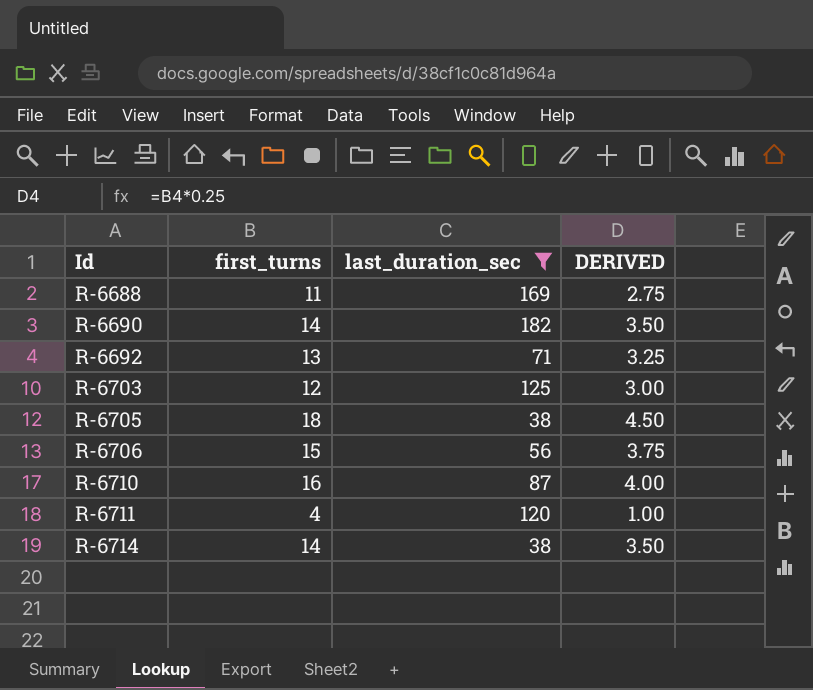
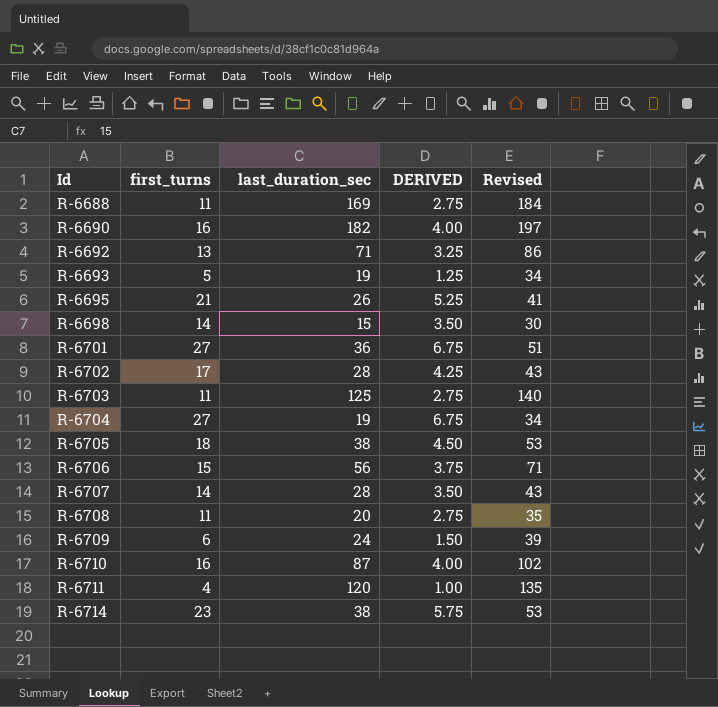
filter: last_duration_sec >= 38 -> none
column Revised | formula: none -> [last_duration_sec] + 15
R-6690 | first_turns: 14 -> 16
R-6690 | DERIVED: 3.50 -> 4.00
R-6703 | first_turns: 12 -> 11
R-6703 | DERIVED: 3.00 -> 2.75
R-6714 | first_turns: 14 -> 23
R-6714 | DERIVED: 3.50 -> 5.75

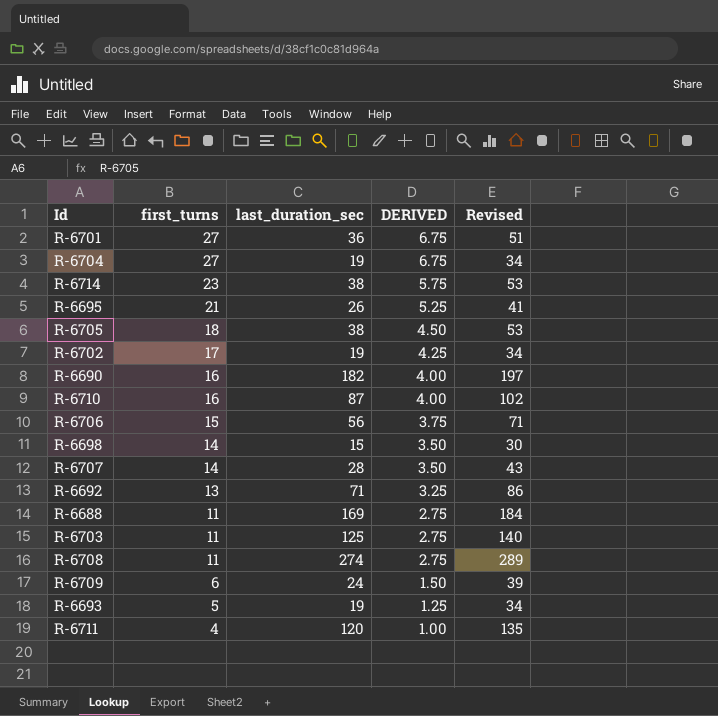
row order: Id ascending -> first_turns descending
R-6702 | last_duration_sec: 28 -> 19
R-6702 | Revised: 43 -> 34
R-6708 | last_duration_sec: 20 -> 274
R-6708 | Revised: 35 -> 289

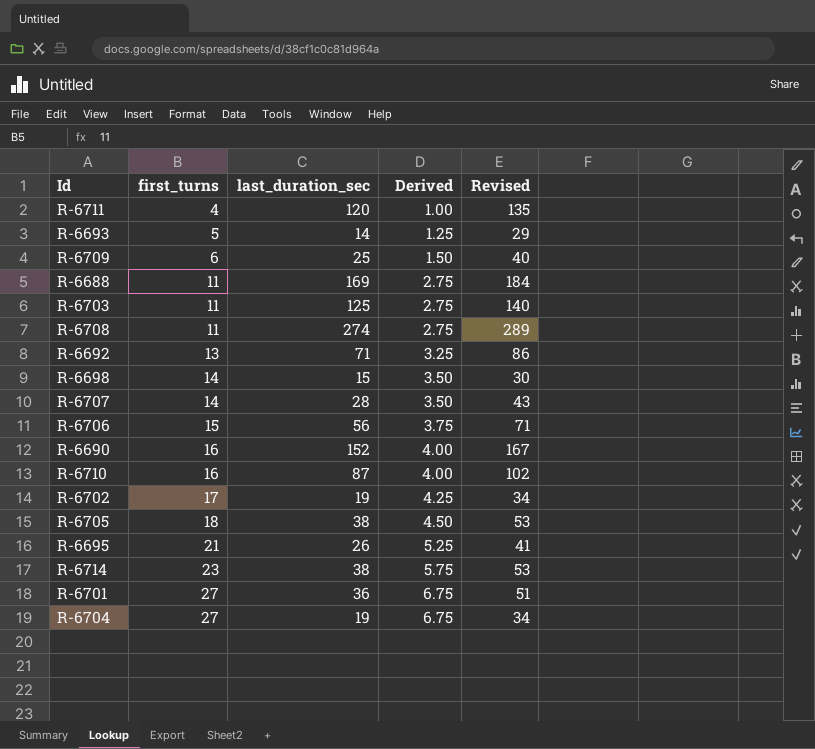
row order: first_turns descending -> first_turns ascending
column name: DERIVED -> Derived
R-6693 | last_duration_sec: 19 -> 14
R-6693 | Revised: 34 -> 29
R-6709 | last_duration_sec: 24 -> 25
R-6709 | Revised: 39 -> 40
R-6690 | last_duration_sec: 182 -> 152
R-6690 | Revised: 197 -> 167

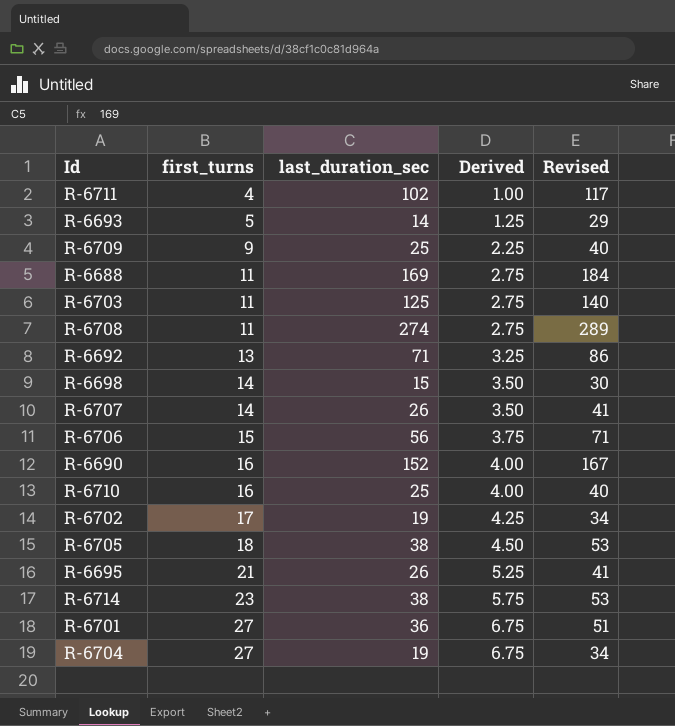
R-6711 | last_duration_sec: 120 -> 102
R-6711 | Revised: 135 -> 117
R-6709 | first_turns: 6 -> 9
R-6709 | Derived: 1.50 -> 2.25
R-6707 | last_duration_sec: 28 -> 26
R-6707 | Revised: 43 -> 41
R-6710 | last_duration_sec: 87 -> 25
R-6710 | Revised: 102 -> 40

